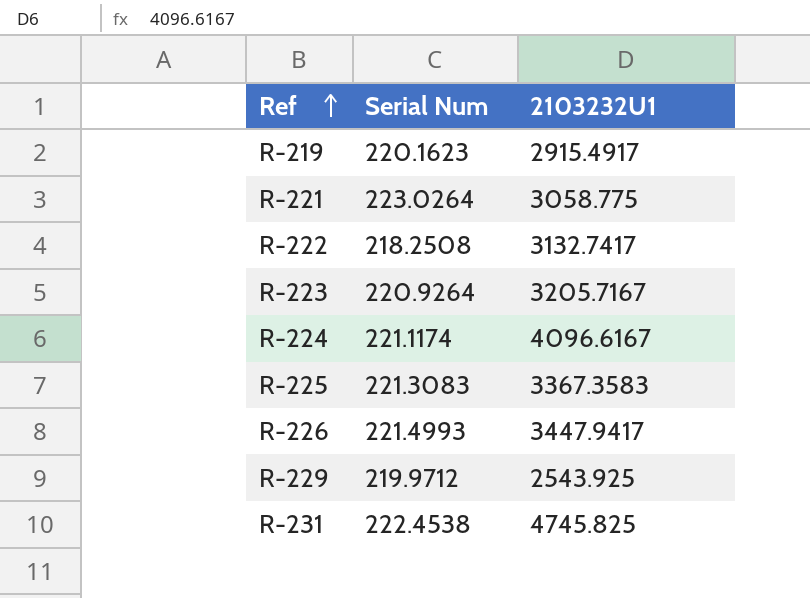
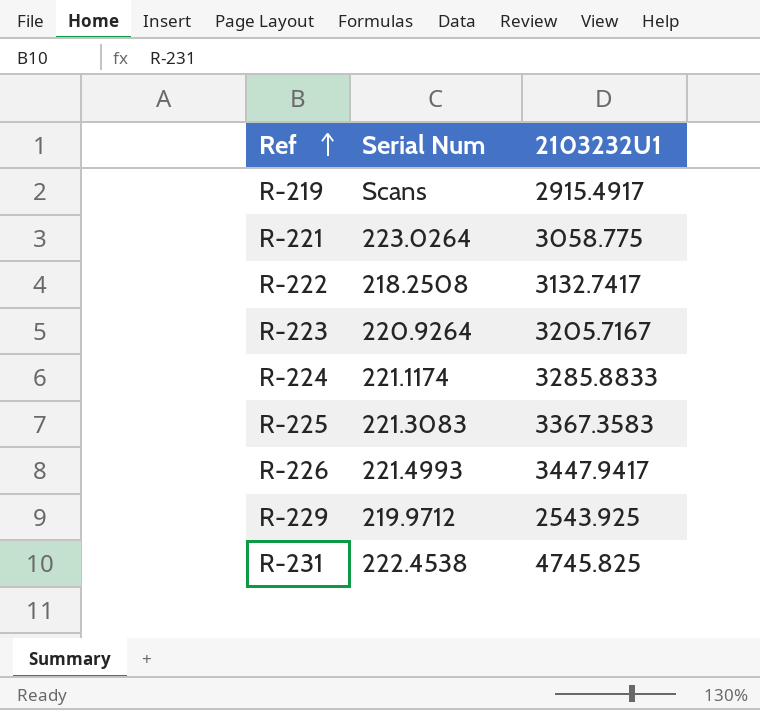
R-219 | Serial Num: 220.1623 -> Scans
R-224 | 2103232U1: 4096.6167 -> 3285.8833

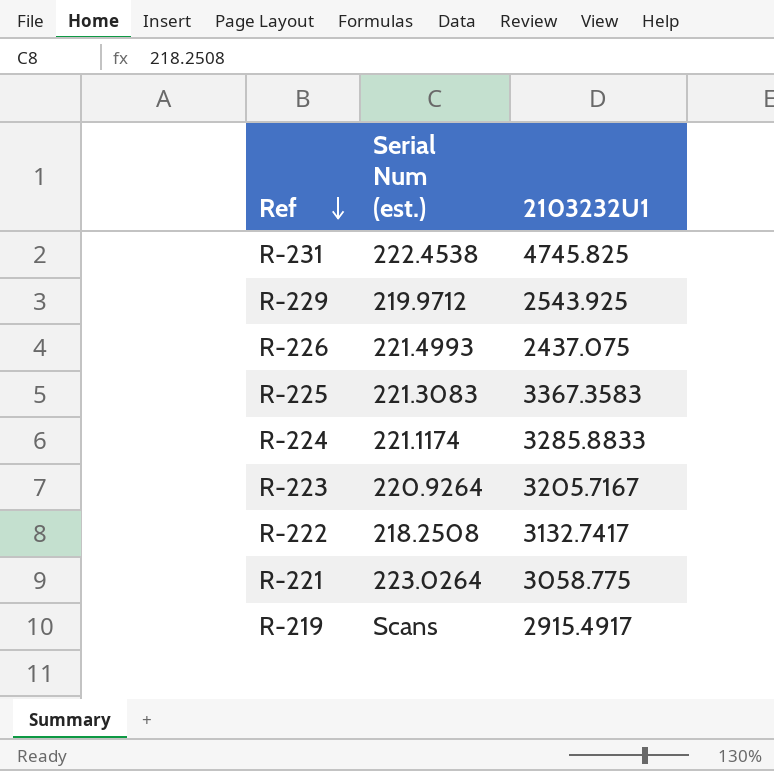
row order: Ref ascending -> Ref descending
column name: Serial Num -> Serial Num (est.)
R-226 | 2103232U1: 3447.9417 -> 2437.075

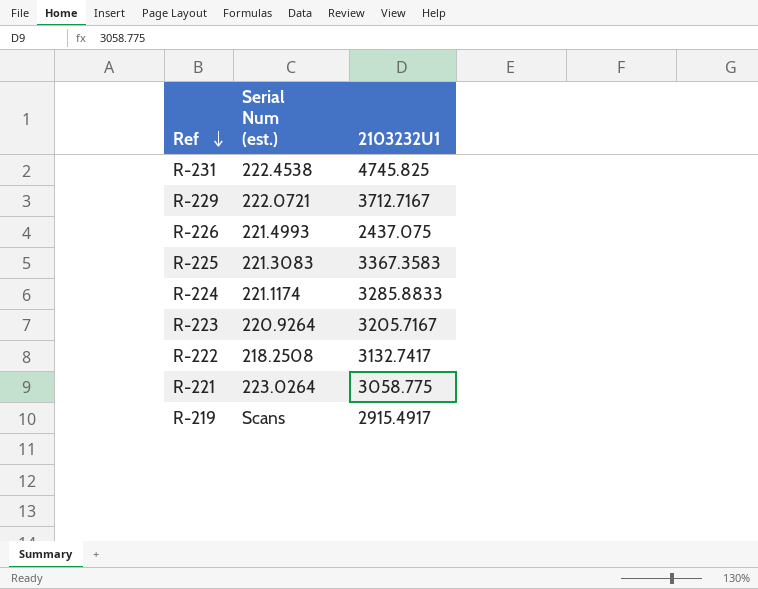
R-229 | Serial Num (est.): 219.9712 -> 222.0721
R-229 | 2103232U1: 2543.925 -> 3712.7167

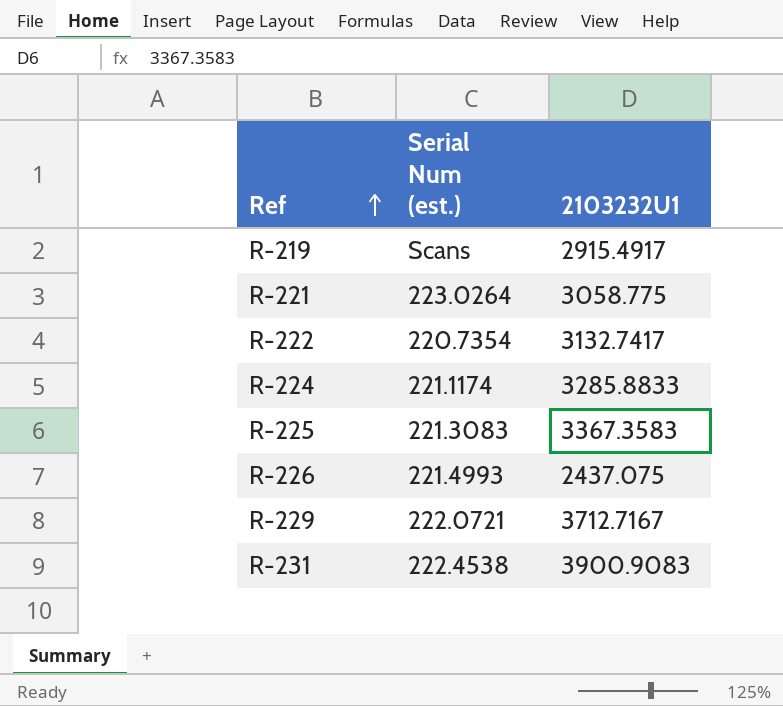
row order: Ref descending -> Ref ascending
row R-223: 220.9264 | 3205.7167 -> none
R-222 | Serial Num (est.): 218.2508 -> 220.7354
R-231 | 2103232U1: 4745.825 -> 3900.9083

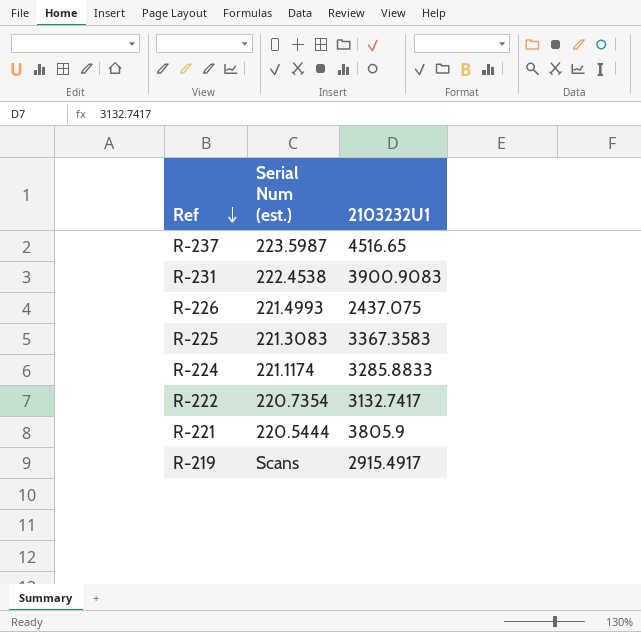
row order: Ref ascending -> Ref descending
row R-229: 222.0721 | 3712.7167 -> none
row R-237: none -> 223.5987 | 4516.65
R-221 | Serial Num (est.): 223.0264 -> 220.5444
R-221 | 2103232U1: 3058.775 -> 3805.9

